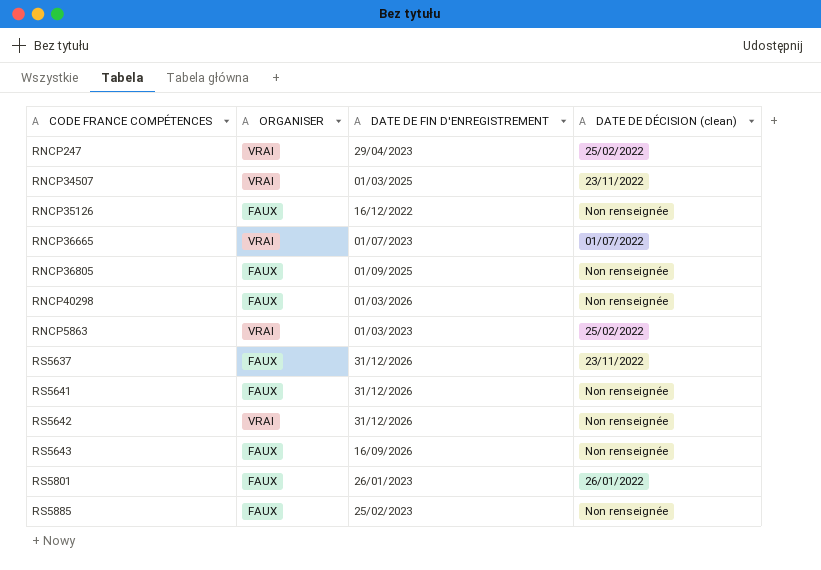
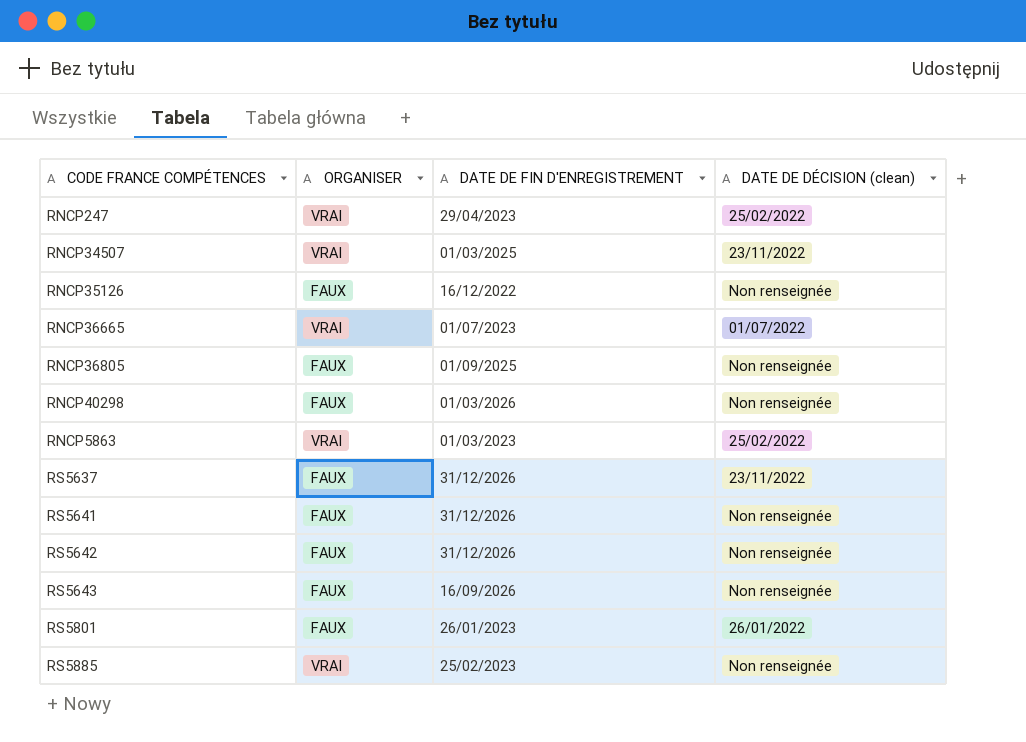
RS5642 | ORGANISER: VRAI -> FAUX
RS5885 | ORGANISER: FAUX -> VRAI

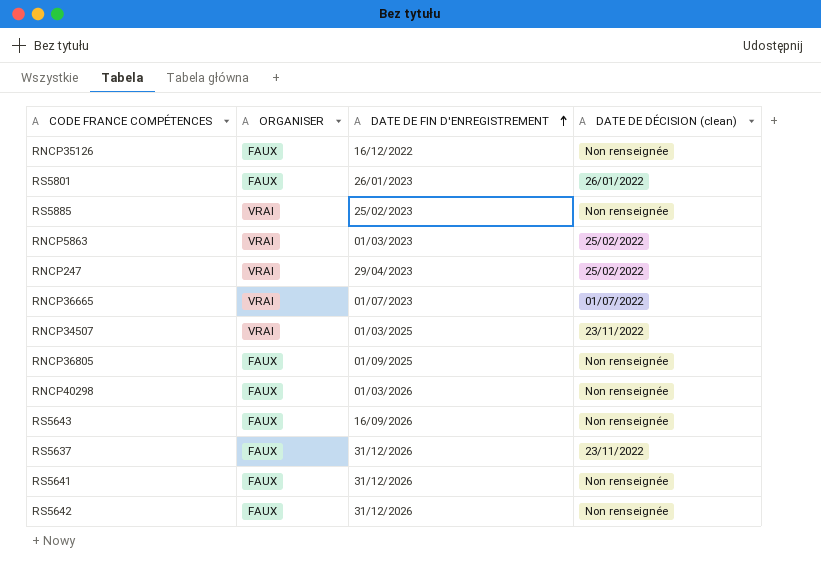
row order: none -> DATE DE FIN D'ENREGISTREMENT ascending

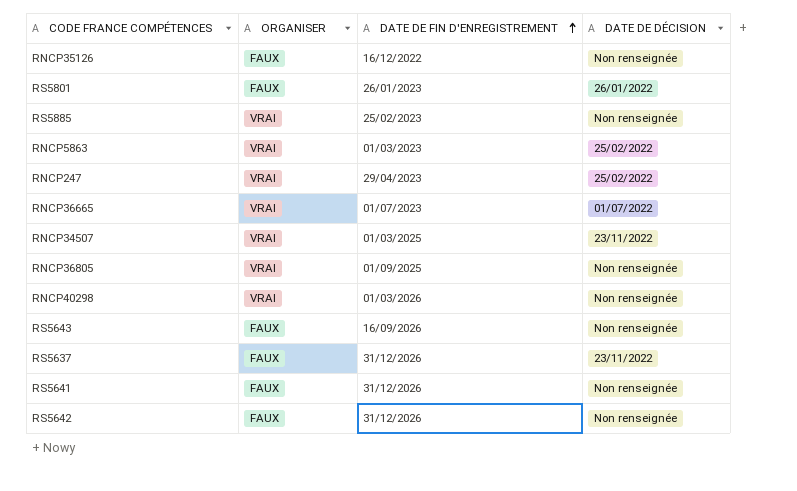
column name: DATE DE DÉCISION (clean) -> DATE DE DÉCISION
RNCP36805 | ORGANISER: FAUX -> VRAI
RNCP40298 | ORGANISER: FAUX -> VRAI

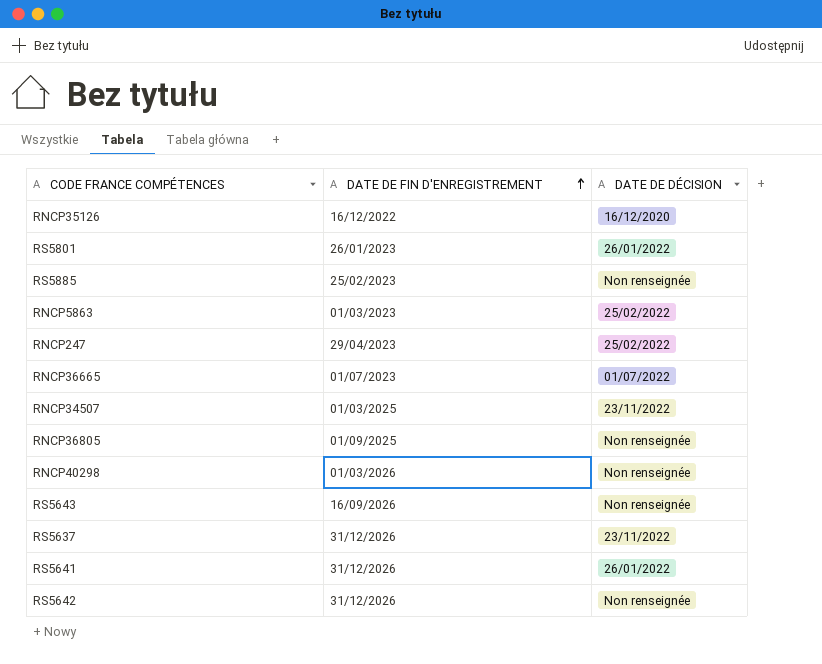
column ORGANISER | position: 2 -> none
RNCP35126 | DATE DE DÉCISION: Non renseignée -> 16/12/2020
RS5641 | DATE DE DÉCISION: Non renseignée -> 26/01/2022

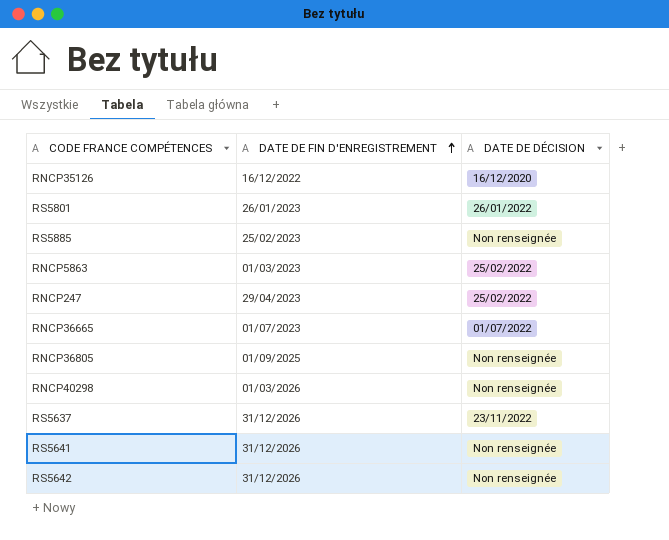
row RNCP34507: 01/03/2025 | 23/11/2022 -> none
row RS5643: 16/09/2026 | Non renseignée -> none
RS5641 | DATE DE DÉCISION: 26/01/2022 -> Non renseignée

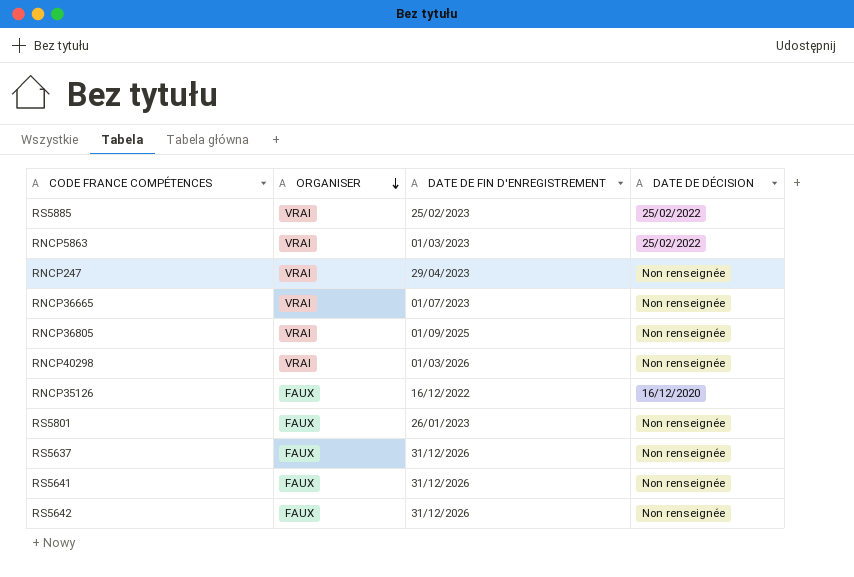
row order: DATE DE FIN D'ENREGISTREMENT ascending -> ORGANISER descending
column ORGANISER | position: none -> 2
RS5885 | DATE DE DÉCISION: Non renseignée -> 25/02/2022
RNCP247 | DATE DE DÉCISION: 25/02/2022 -> Non renseignée
RNCP36665 | DATE DE DÉCISION: 01/07/2022 -> Non renseignée
RS5801 | DATE DE DÉCISION: 26/01/2022 -> Non renseignée
RS5637 | DATE DE DÉCISION: 23/11/2022 -> Non renseignée

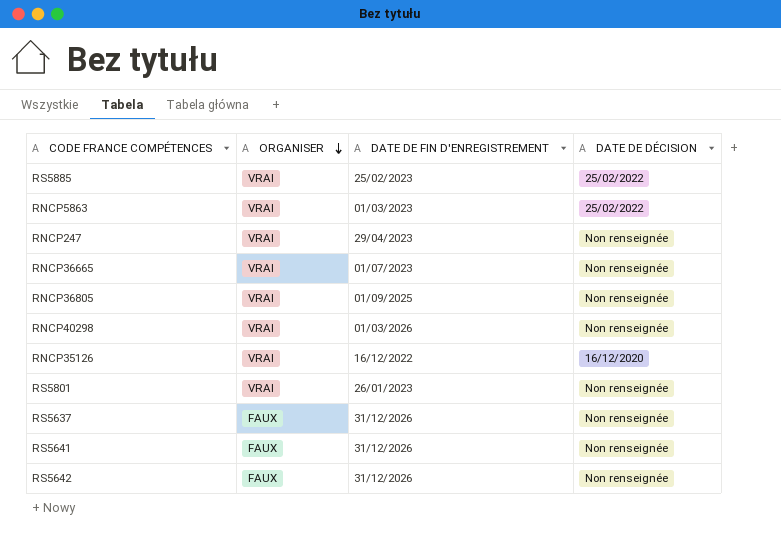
RNCP35126 | ORGANISER: FAUX -> VRAI
RS5801 | ORGANISER: FAUX -> VRAI

